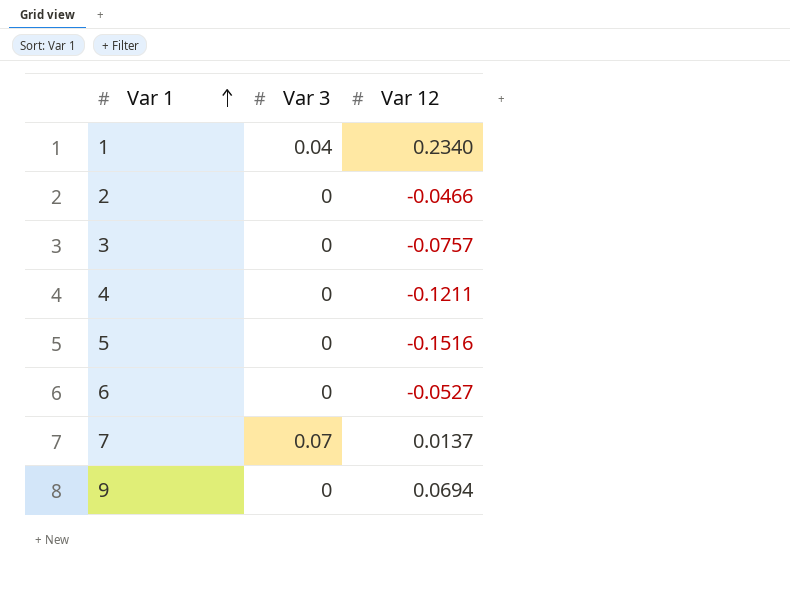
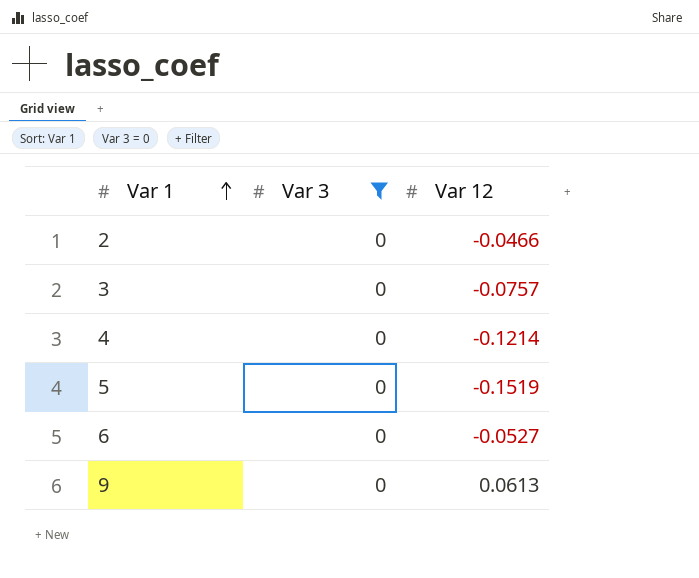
filter: none -> Var 3 = 0
4 | Var 12: -0.1211 -> -0.1214
5 | Var 12: -0.1516 -> -0.1519
9 | Var 12: 0.0694 -> 0.0613

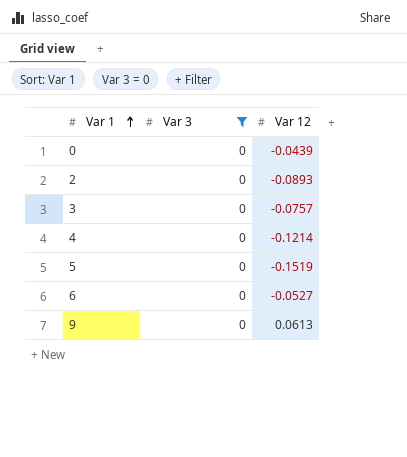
row 0: none -> 0 | -0.0439
2 | Var 12: -0.0466 -> -0.0893

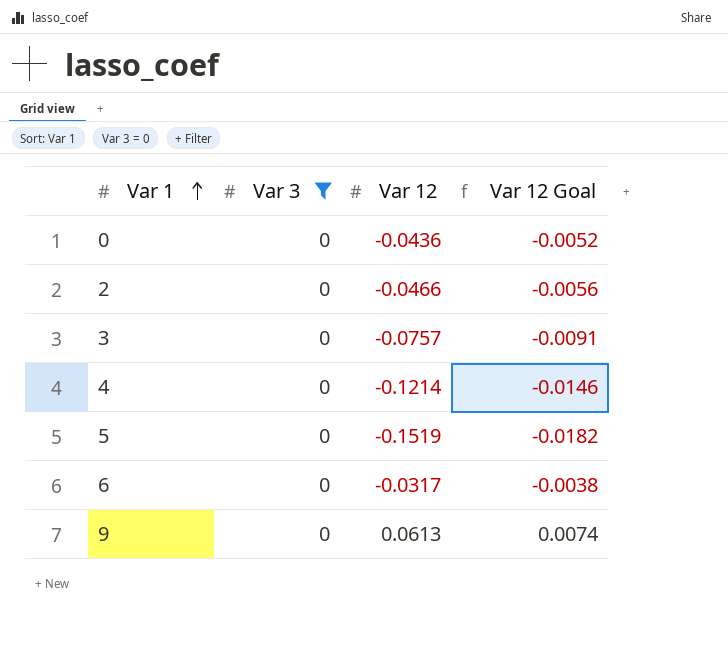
column Var 12 Goal | formula: none -> [Var 12] * 0.12
0 | Var 12: -0.0439 -> -0.0436
2 | Var 12: -0.0893 -> -0.0466
6 | Var 12: -0.0527 -> -0.0317

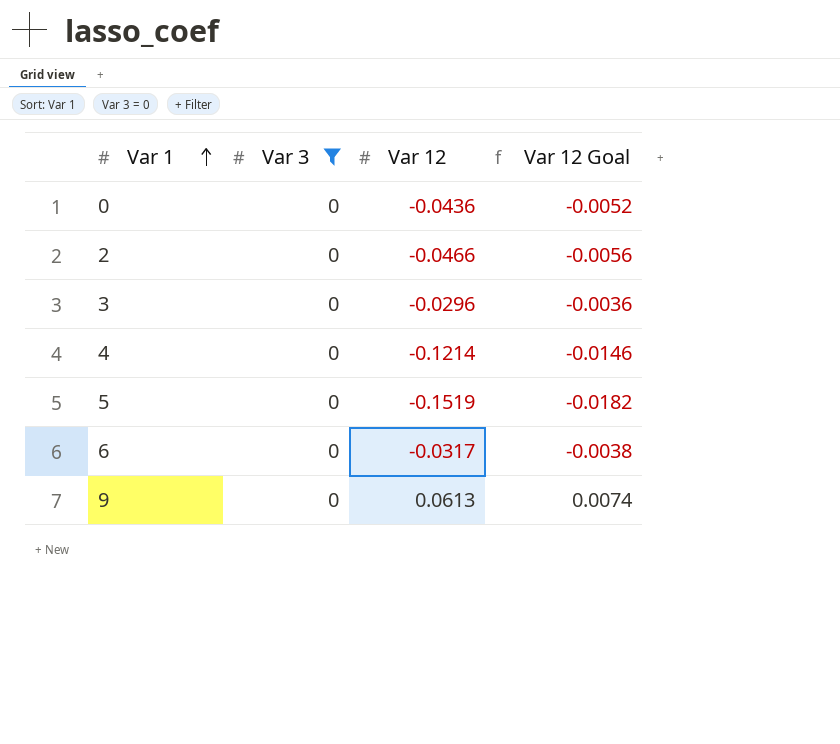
3 | Var 12: -0.0757 -> -0.0296
3 | Var 12 Goal: -0.0091 -> -0.0036

